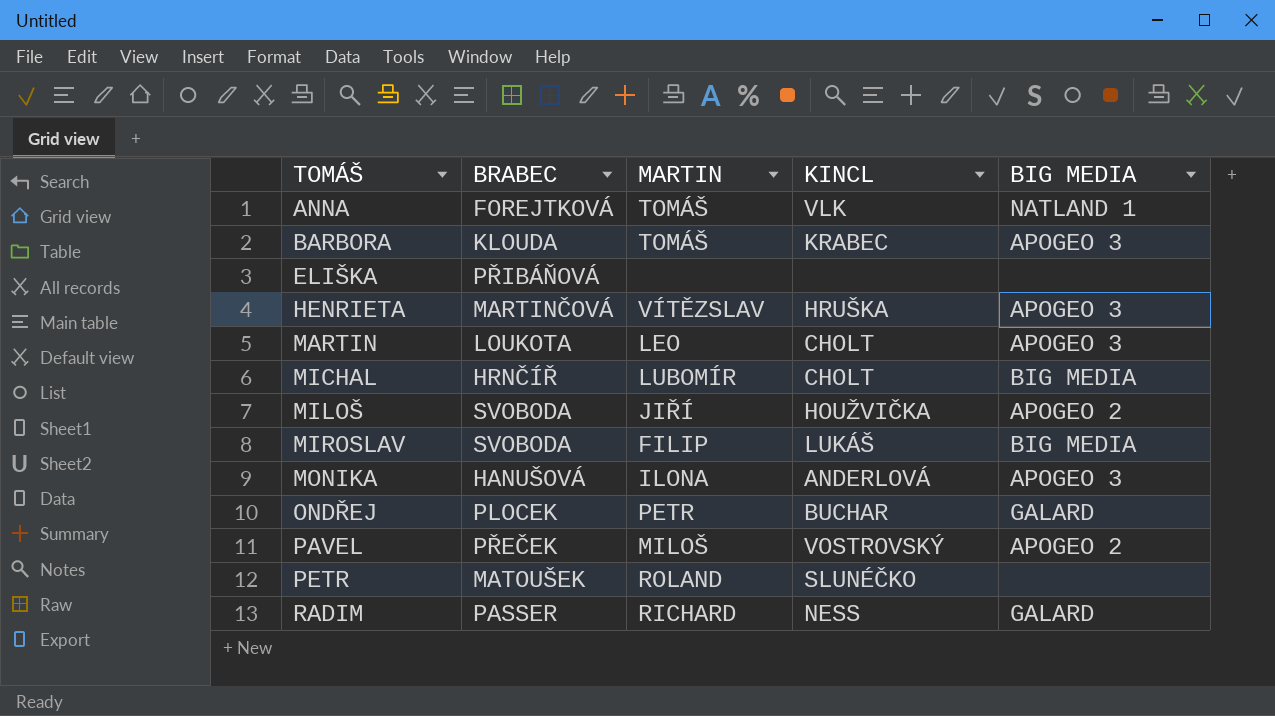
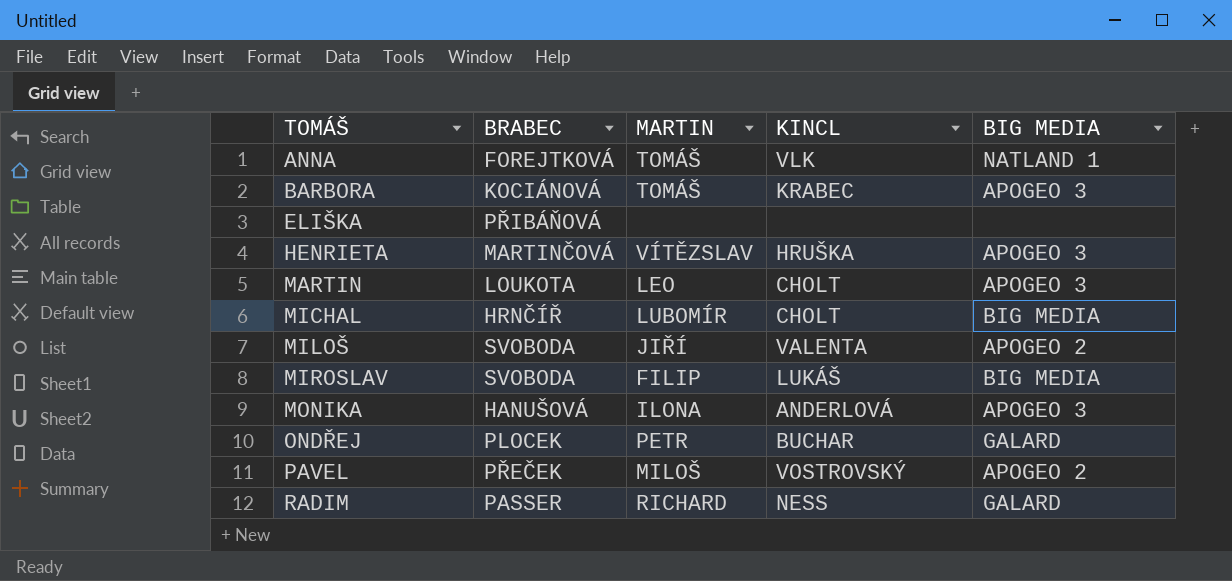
row PETR: MATOUŠEK | ROLAND | SLUNÉČKO | none -> none
BARBORA | BRABEC: KLOUDA -> KOCIÁNOVÁ
MILOŠ | KINCL: HOUŽVIČKA -> VALENTA

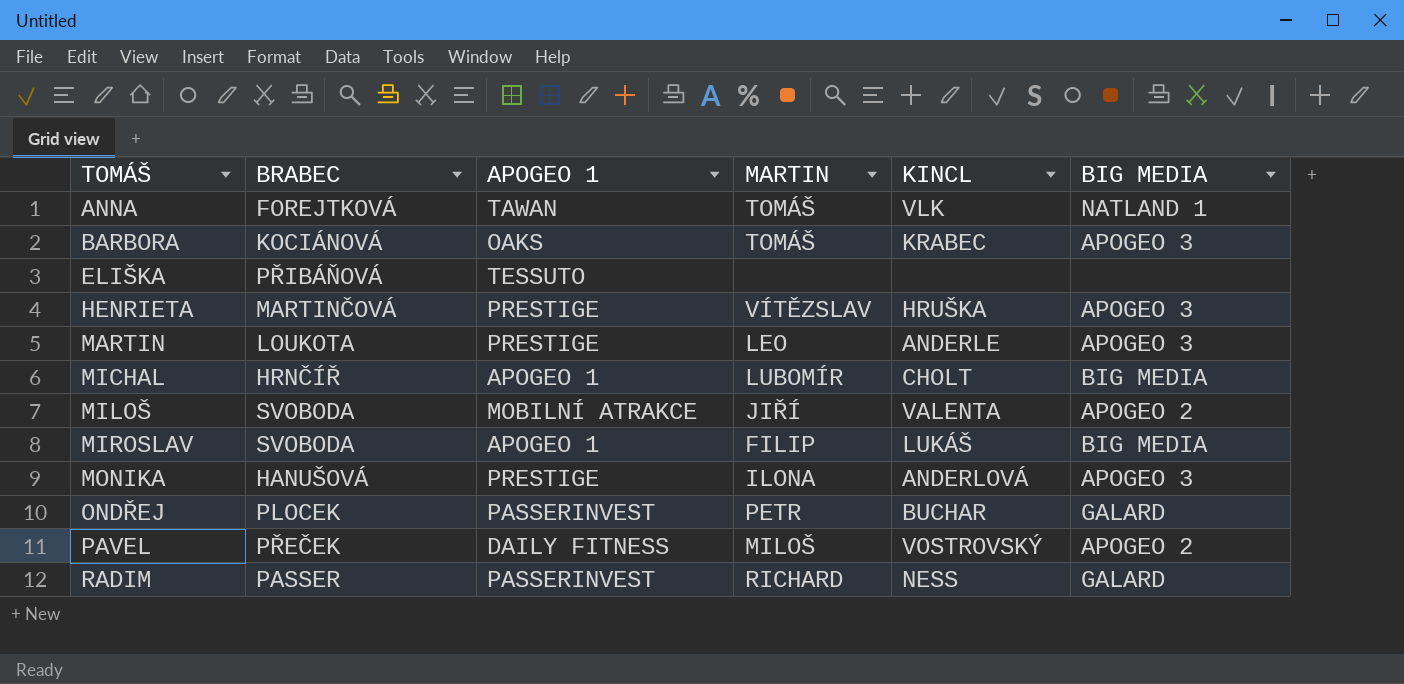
column APOGEO 1 | position: none -> 3
MARTIN | KINCL: CHOLT -> ANDERLE

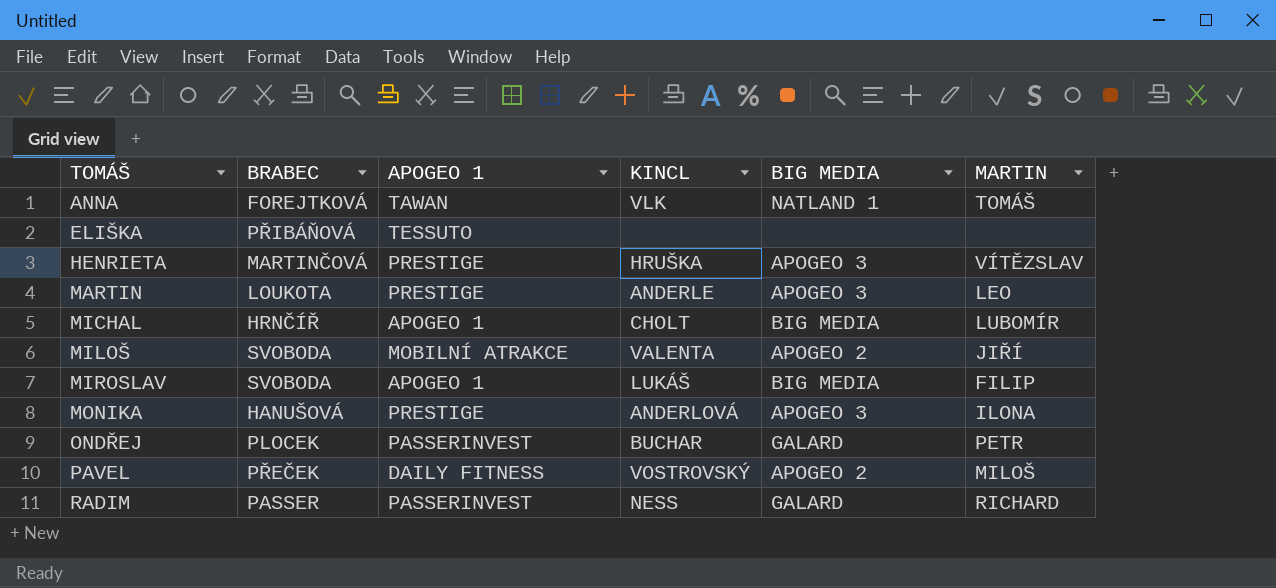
column MARTIN | position: 4 -> 6
row BARBORA: KOCIÁNOVÁ | OAKS | TOMÁŠ | KRABEC | APOGEO 3 -> none

